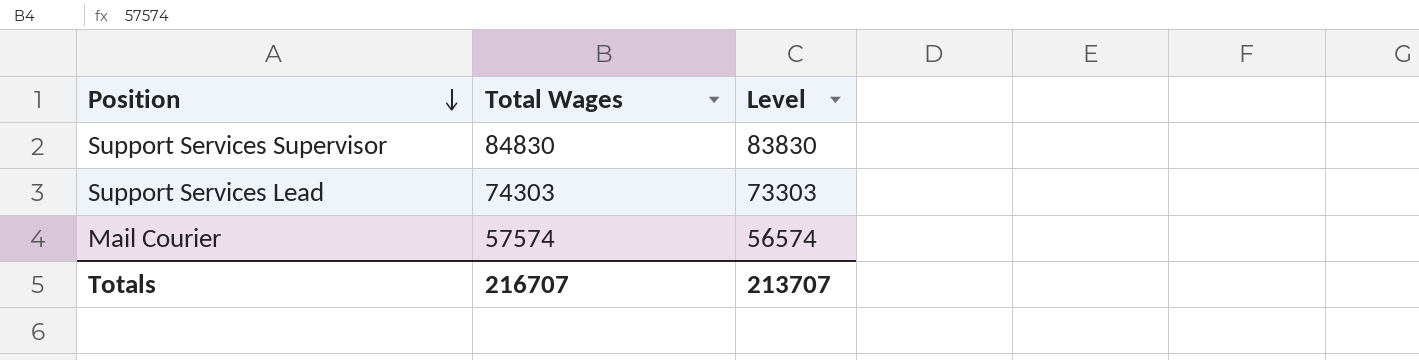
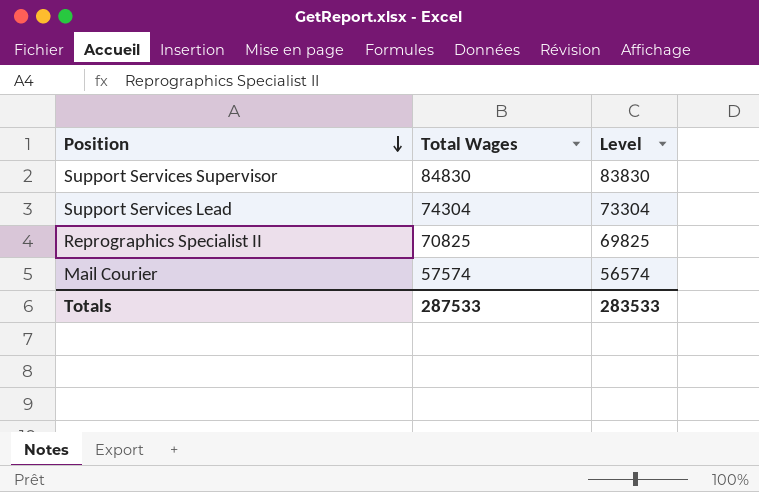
Support Services Lead | Total Wages: 74303 -> 74304
Support Services Lead | Level: 73303 -> 73304
row Reprographics Specialist II: none -> 70825 | 69825
Totals | Total Wages: 216707 -> 287533
Totals | Level: 213707 -> 283533

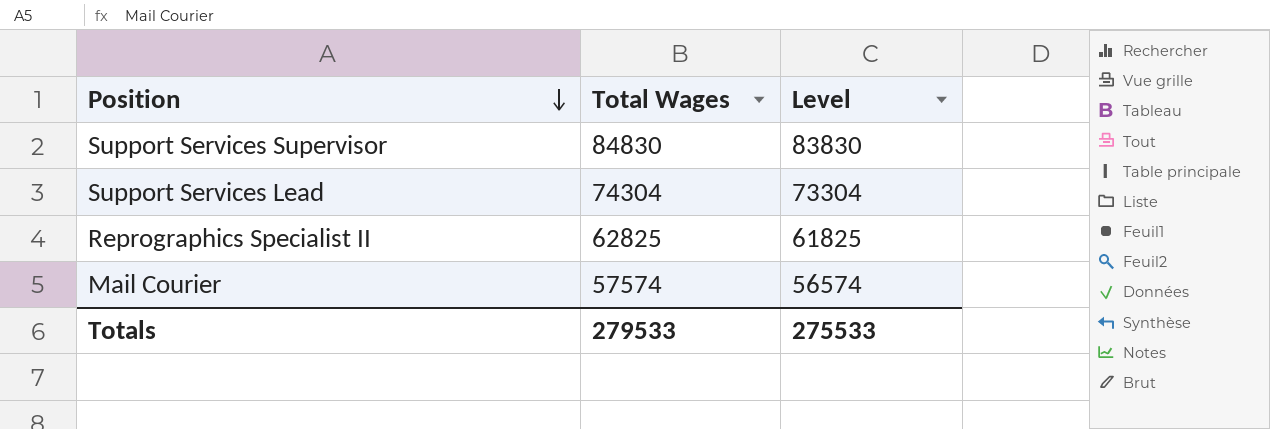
Reprographics Specialist II | Total Wages: 70825 -> 62825
Reprographics Specialist II | Level: 69825 -> 61825
Totals | Total Wages: 287533 -> 279533
Totals | Level: 283533 -> 275533

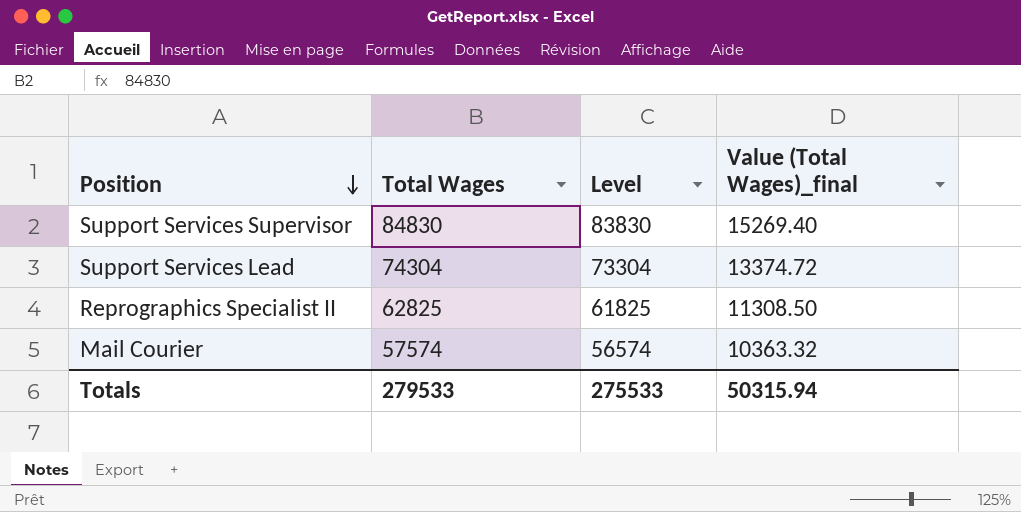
column Value (Total Wages)_final | formula: none -> [Total Wages] * 0.18

